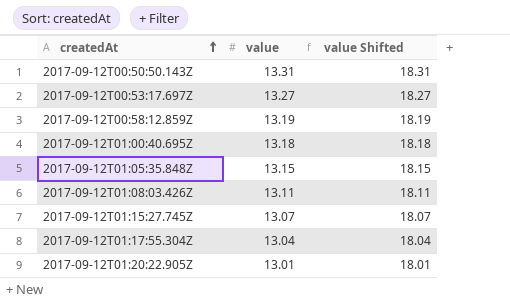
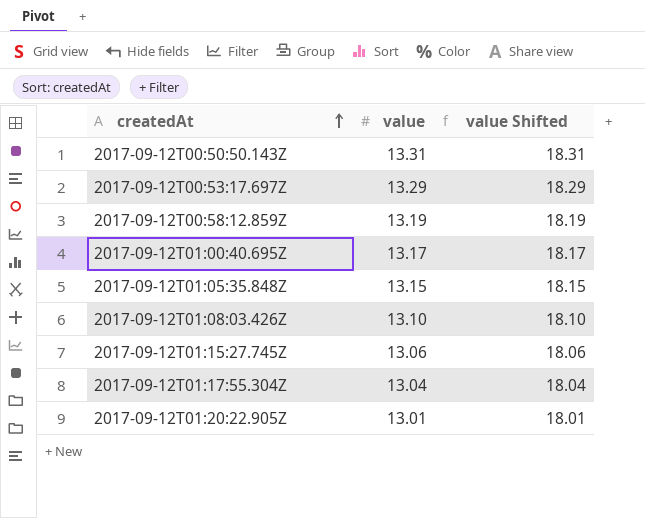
2017-09-12T00:53:17.697Z | value: 13.27 -> 13.29
2017-09-12T00:53:17.697Z | value Shifted: 18.27 -> 18.29
2017-09-12T01:00:40.695Z | value: 13.18 -> 13.17
2017-09-12T01:00:40.695Z | value Shifted: 18.18 -> 18.17
2017-09-12T01:08:03.426Z | value: 13.11 -> 13.10
2017-09-12T01:08:03.426Z | value Shifted: 18.11 -> 18.10
2017-09-12T01:15:27.745Z | value: 13.07 -> 13.06
2017-09-12T01:15:27.745Z | value Shifted: 18.07 -> 18.06

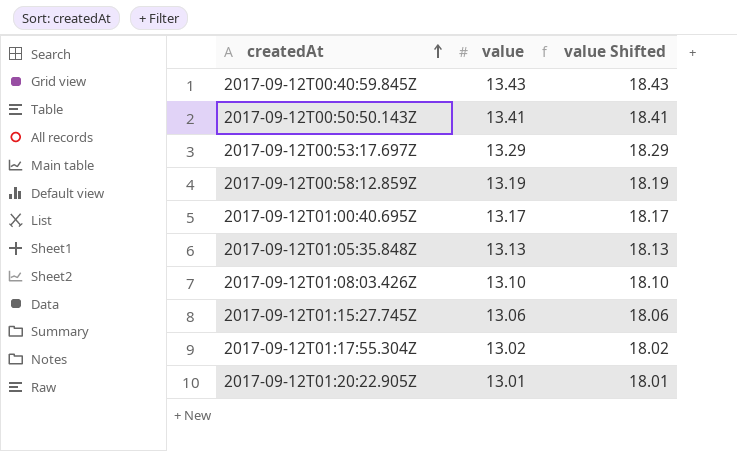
row 2017-09-12T00:40:59.845Z: none -> 13.43 | 18.43
2017-09-12T00:50:50.143Z | value: 13.31 -> 13.41
2017-09-12T00:50:50.143Z | value Shifted: 18.31 -> 18.41
2017-09-12T01:05:35.848Z | value: 13.15 -> 13.13
2017-09-12T01:05:35.848Z | value Shifted: 18.15 -> 18.13
2017-09-12T01:17:55.304Z | value: 13.04 -> 13.02
2017-09-12T01:17:55.304Z | value Shifted: 18.04 -> 18.02

